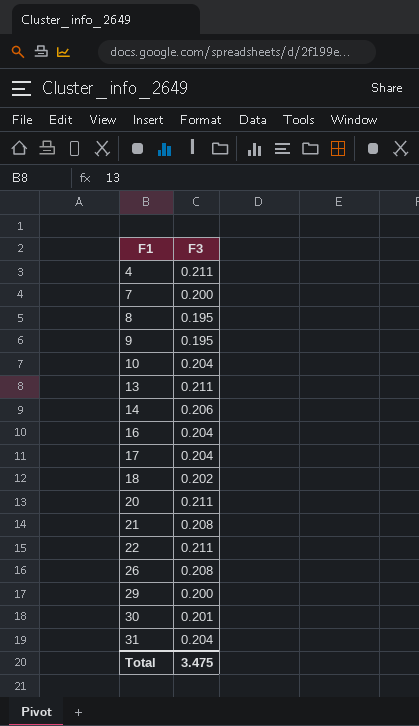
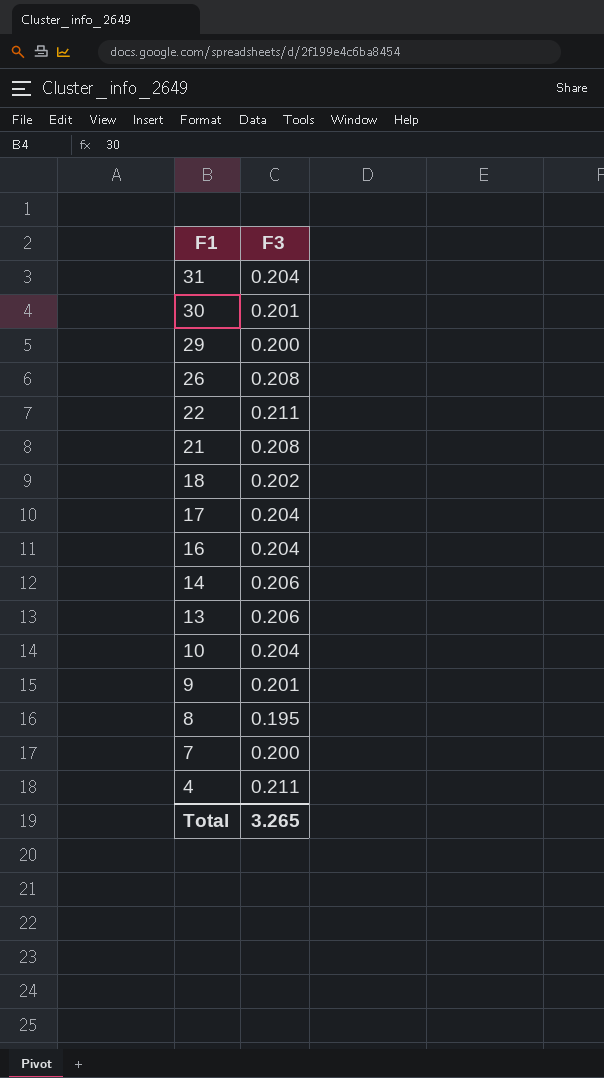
row order: F1 ascending -> F1 descending
row 20: 0.211 -> none
13 | F3: 0.211 -> 0.206
9 | F3: 0.195 -> 0.201
Total | F3: 3.475 -> 3.265

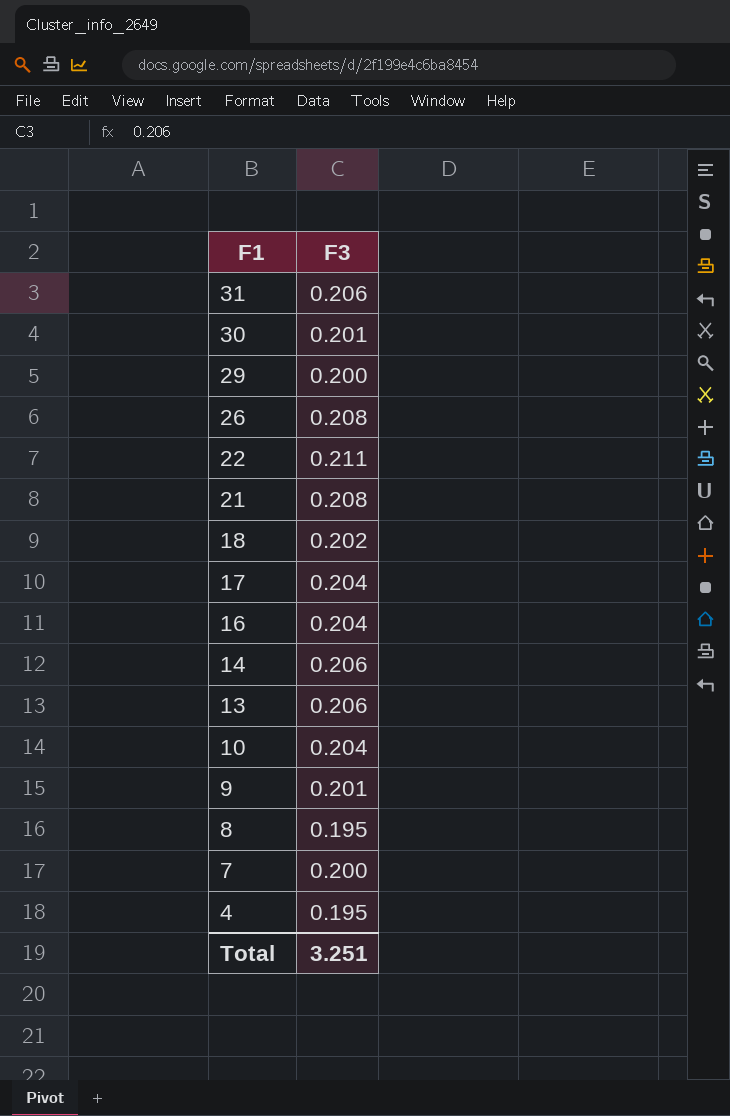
31 | F3: 0.204 -> 0.206
4 | F3: 0.211 -> 0.195
Total | F3: 3.265 -> 3.251

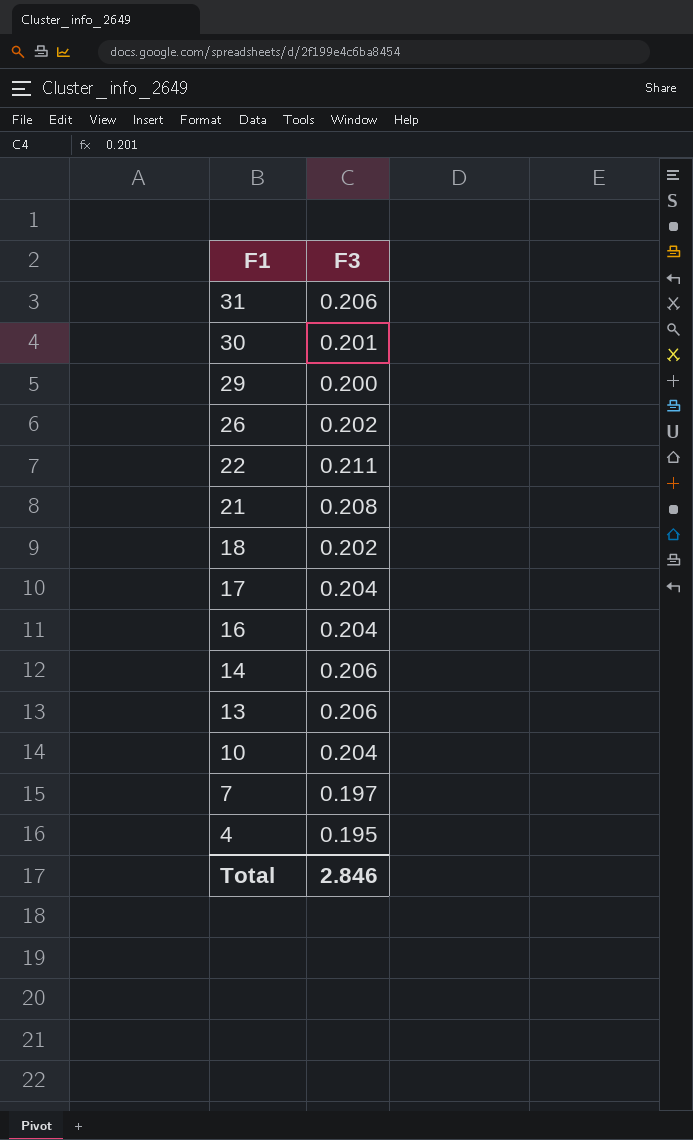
row 9: 0.201 -> none
row 8: 0.195 -> none
26 | F3: 0.208 -> 0.202
7 | F3: 0.200 -> 0.197
Total | F3: 3.251 -> 2.846

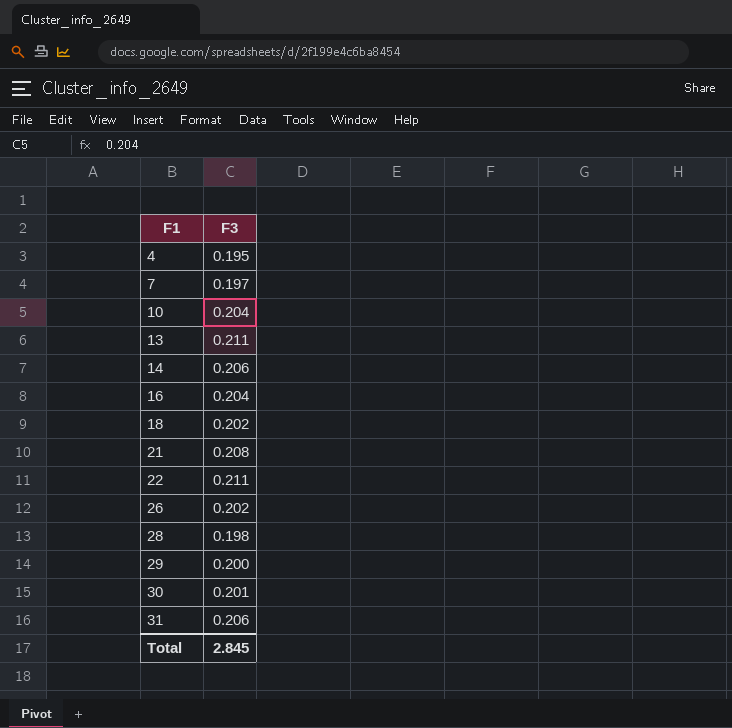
row order: F1 descending -> F1 ascending
row 17: 0.204 -> none
13 | F3: 0.206 -> 0.211
row 28: none -> 0.198
Total | F3: 2.846 -> 2.845

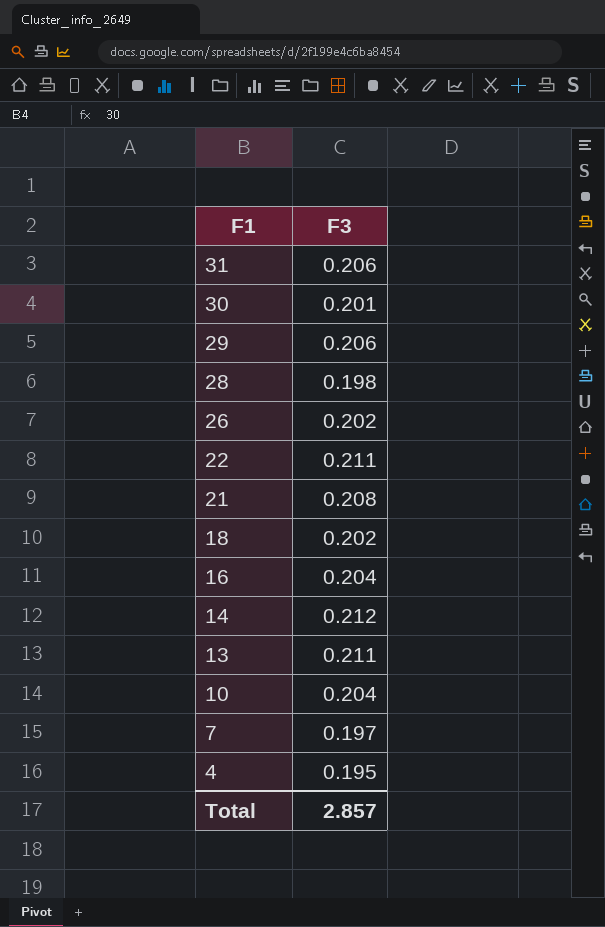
row order: F1 ascending -> F1 descending
29 | F3: 0.200 -> 0.206
14 | F3: 0.206 -> 0.212
Total | F3: 2.845 -> 2.857

